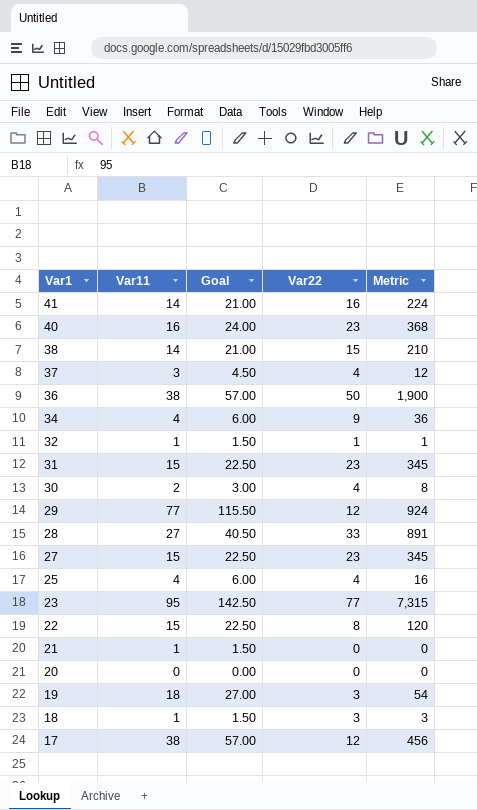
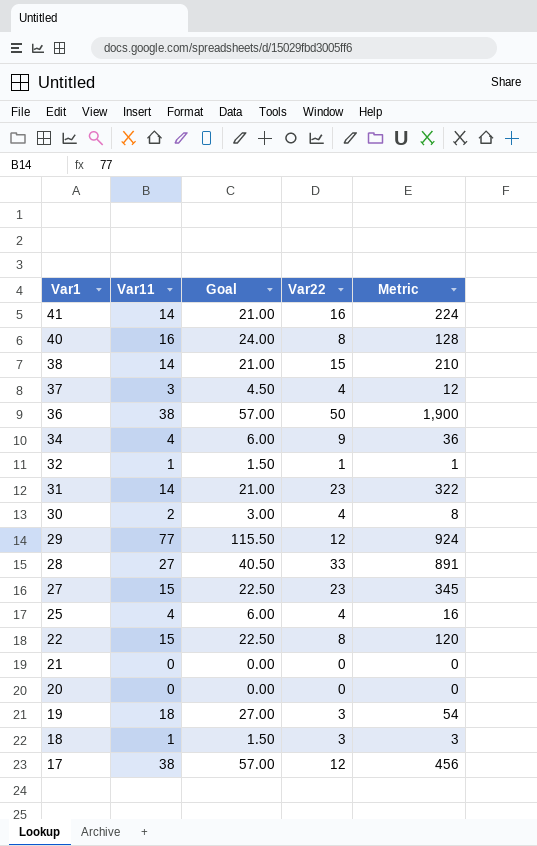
row 23: 95 | 142.50 | 77 | 7,315 -> none
40 | Var22: 23 -> 8
40 | Metric: 368 -> 128
31 | Var11: 15 -> 14
31 | Goal: 22.50 -> 21.00
31 | Metric: 345 -> 322
21 | Var11: 1 -> 0
21 | Goal: 1.50 -> 0.00

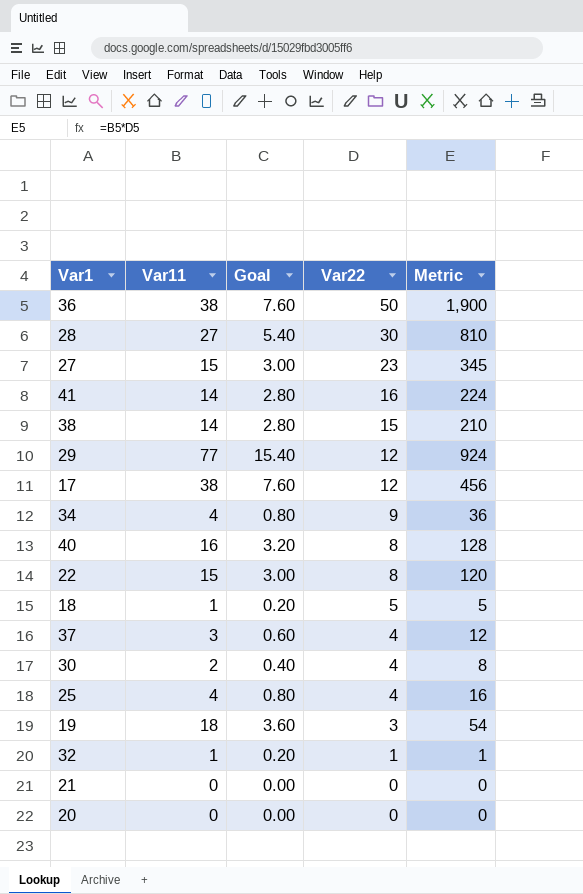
row order: Var1 descending -> Var22 descending
column Goal | formula: [Var11] * 1.5 -> [Var11] * 0.2
row 31: 14 | 21.00 | 23 | 322 -> none
28 | Var22: 33 -> 30
28 | Metric: 891 -> 810
18 | Var22: 3 -> 5
18 | Metric: 3 -> 5

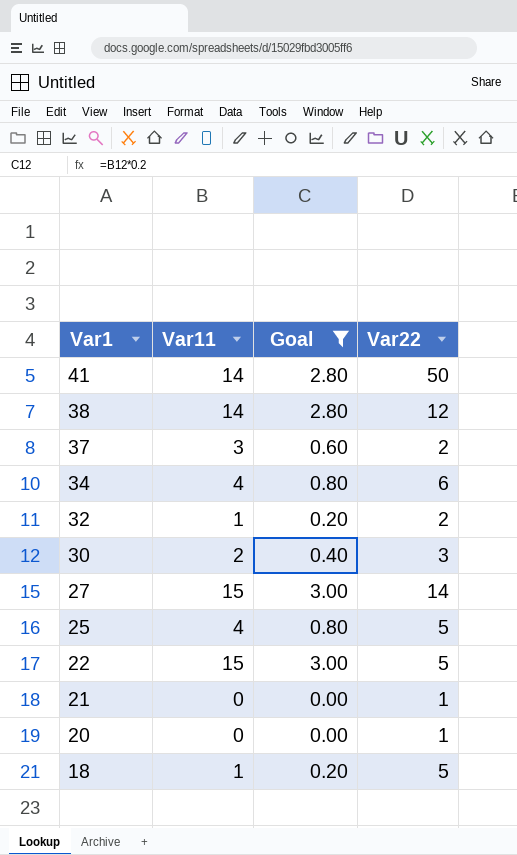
filter: none -> Goal <= 3.00
row order: Var22 descending -> Var1 descending
column Metric | formula: [Var11] * [Var22] -> none
41 | Var22: 16 -> 50
38 | Var22: 15 -> 12
37 | Var22: 4 -> 2
34 | Var22: 9 -> 6
32 | Var22: 1 -> 2
30 | Var22: 4 -> 3
27 | Var22: 23 -> 14
25 | Var22: 4 -> 5
22 | Var22: 8 -> 5
21 | Var22: 0 -> 1
20 | Var22: 0 -> 1

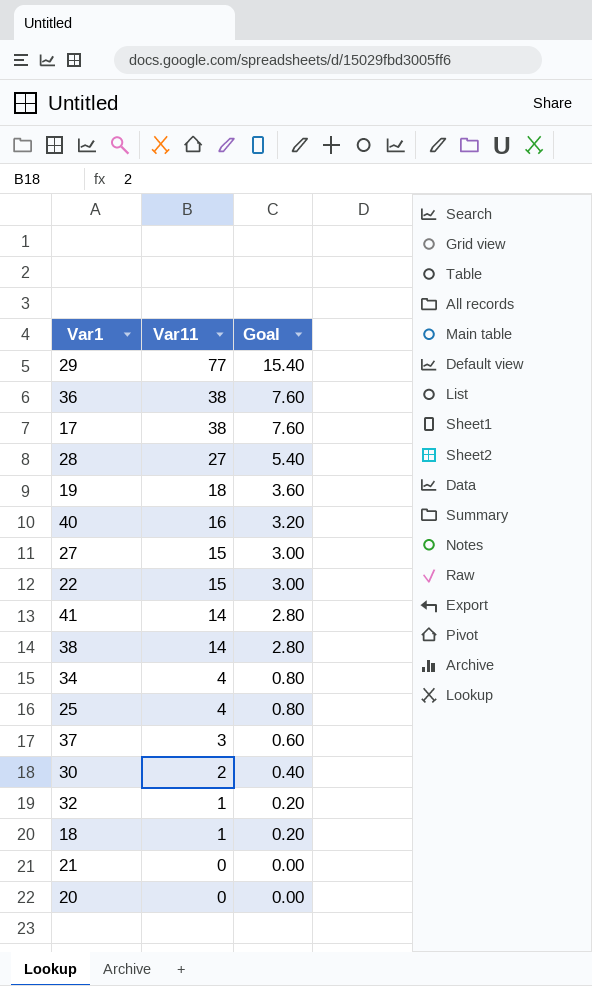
filter: Goal <= 3.00 -> none
row order: Var1 descending -> Var11 descending
column Var22 | position: 4 -> none

